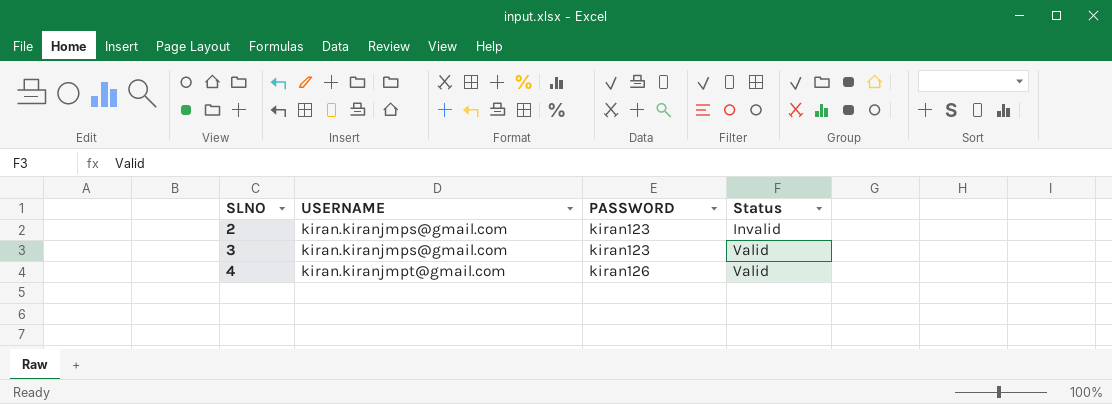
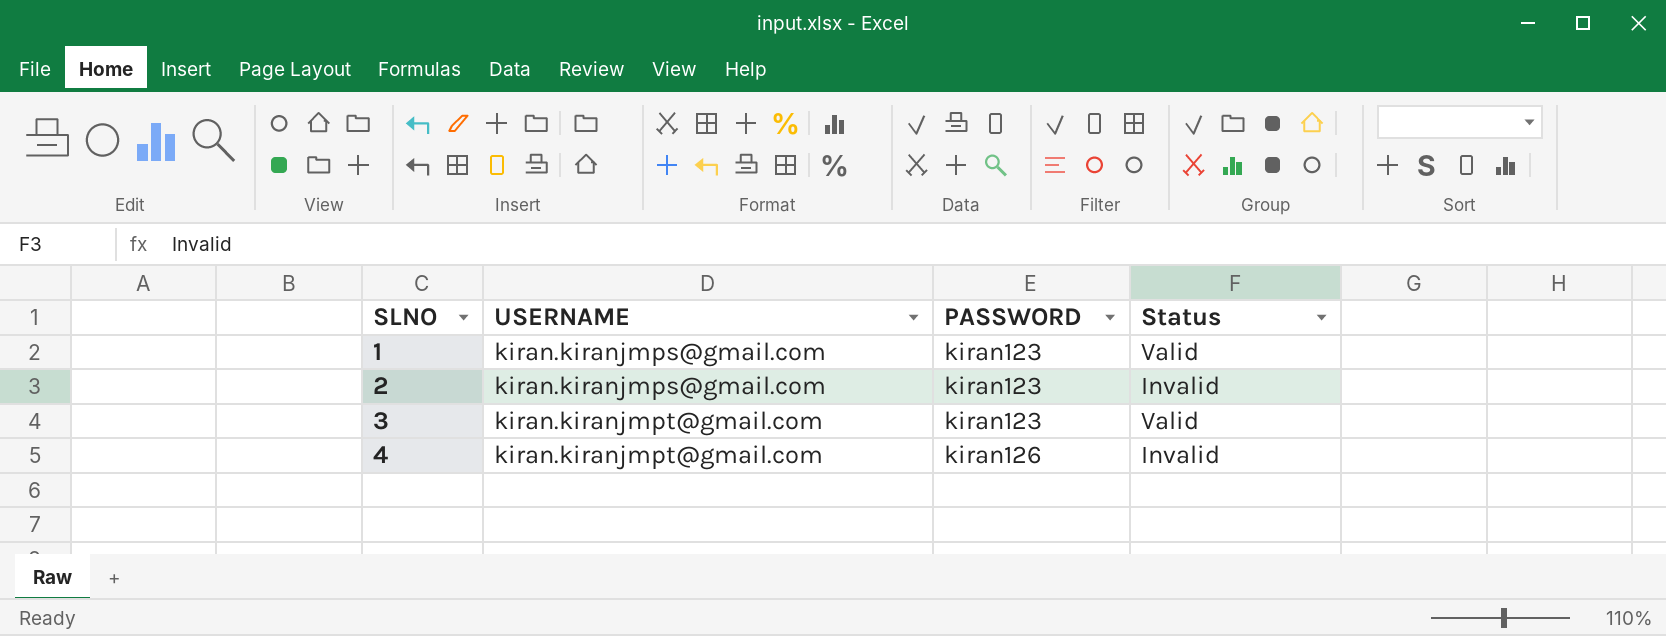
row 1: none -> kiran.kiranjmps@gmail.com | kiran123 | Valid
3 | USERNAME: kiran.kiranjmps@gmail.com -> kiran.kiranjmpt@gmail.com
4 | Status: Valid -> Invalid

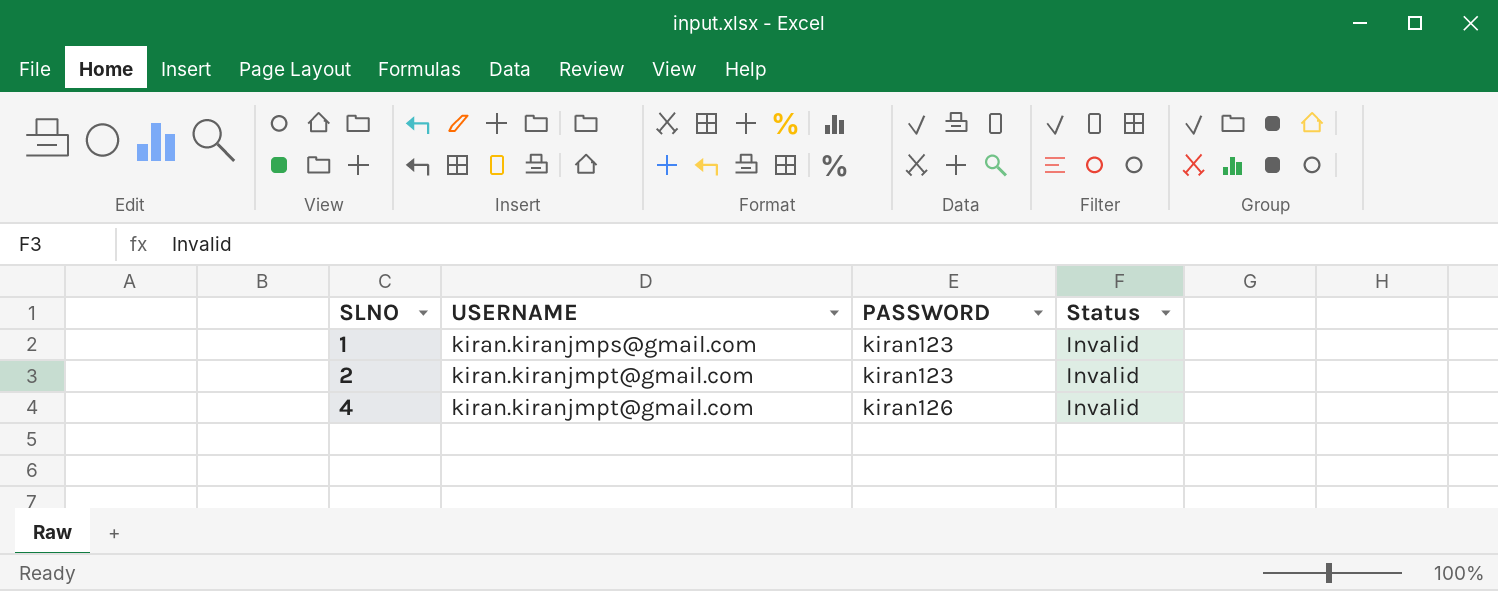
row 3: kiran.kiranjmpt@gmail.com | kiran123 | Valid -> none
1 | Status: Valid -> Invalid
2 | USERNAME: kiran.kiranjmps@gmail.com -> kiran.kiranjmpt@gmail.com

